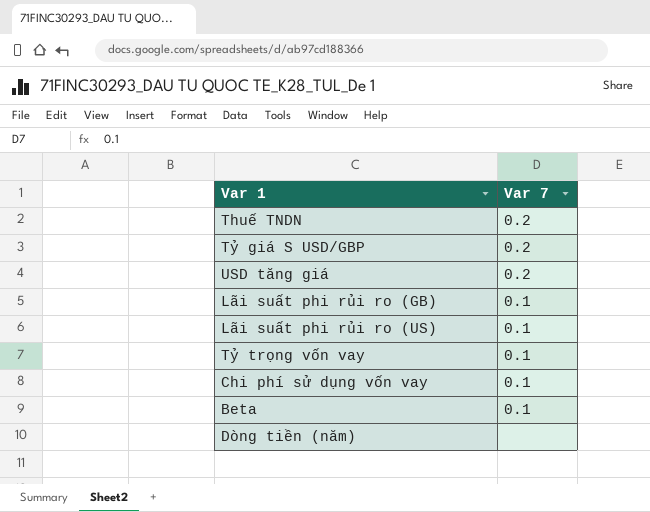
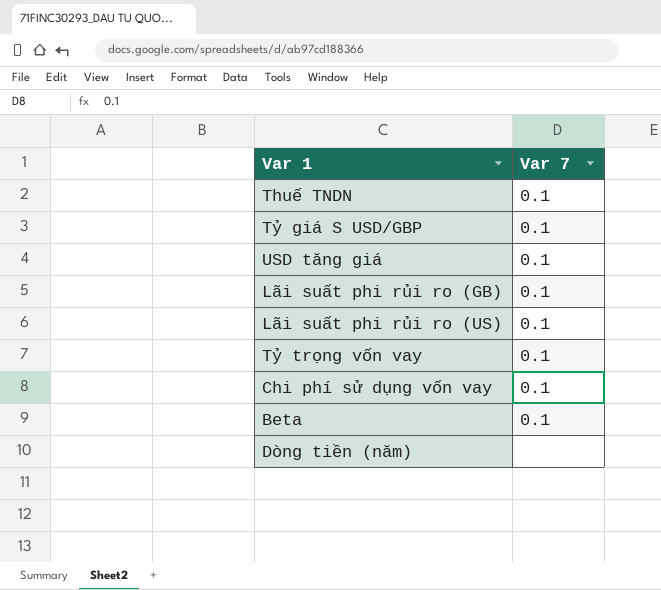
Thuế TNDN | Var 7: 0.2 -> 0.1
Tỷ giá S USD/GBP | Var 7: 0.2 -> 0.1
USD tăng giá | Var 7: 0.2 -> 0.1

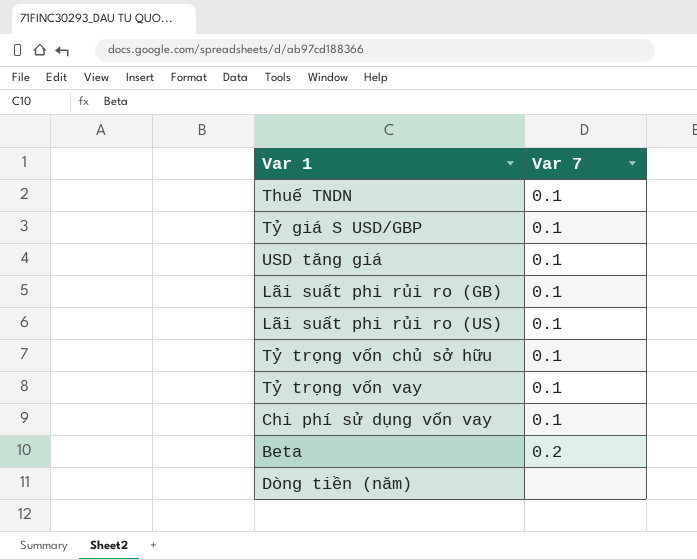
row Tỷ trọng vốn chủ sở hữu: none -> 0.1
Beta | Var 7: 0.1 -> 0.2

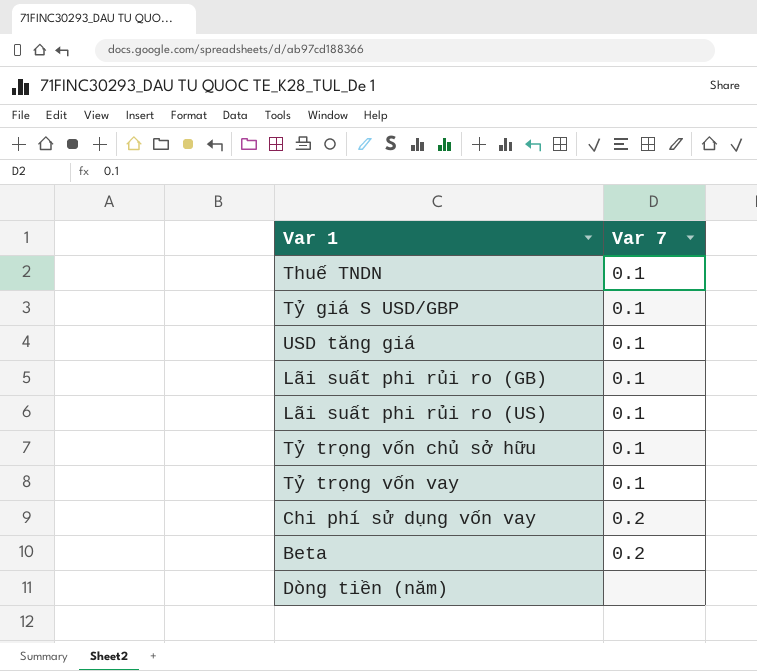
Chi phí sử dụng vốn vay | Var 7: 0.1 -> 0.2

